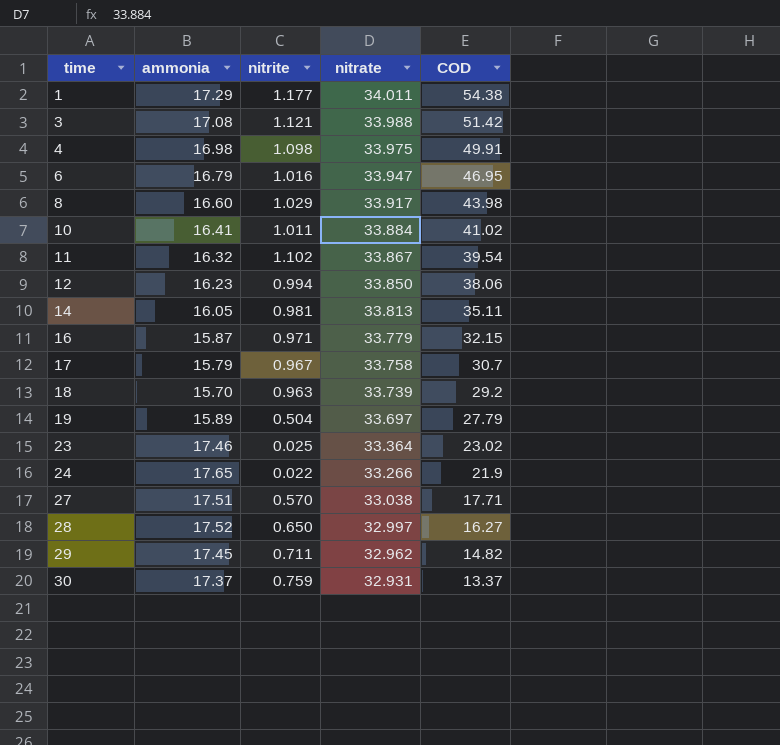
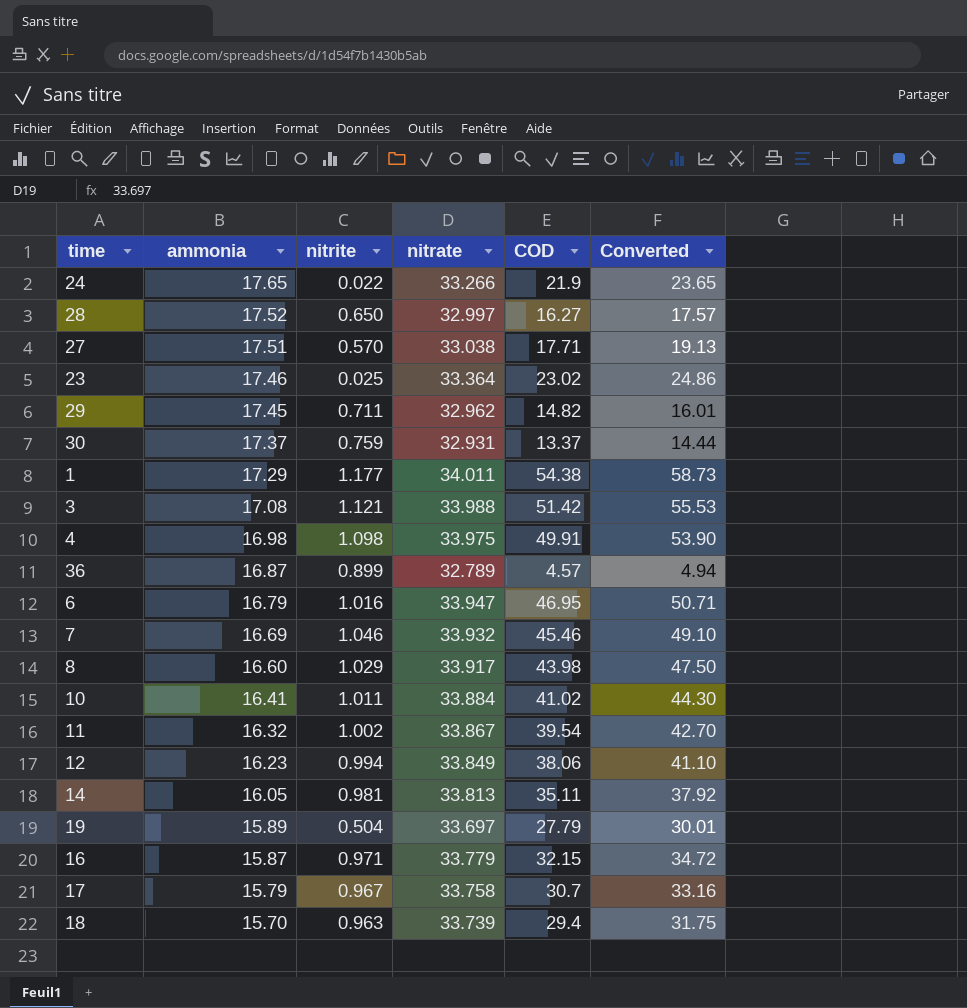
row order: time ascending -> ammonia descending
column Converted | formula: none -> [COD] * 1.08
row 36: none -> 16.87 | 0.899 | 32.789 | 4.57 | 4.94
row 7: none -> 16.69 | 1.046 | 33.932 | 45.46 | 49.10
11 | nitrite: 1.102 -> 1.002
12 | nitrate: 33.850 -> 33.849
18 | COD: 29.2 -> 29.4

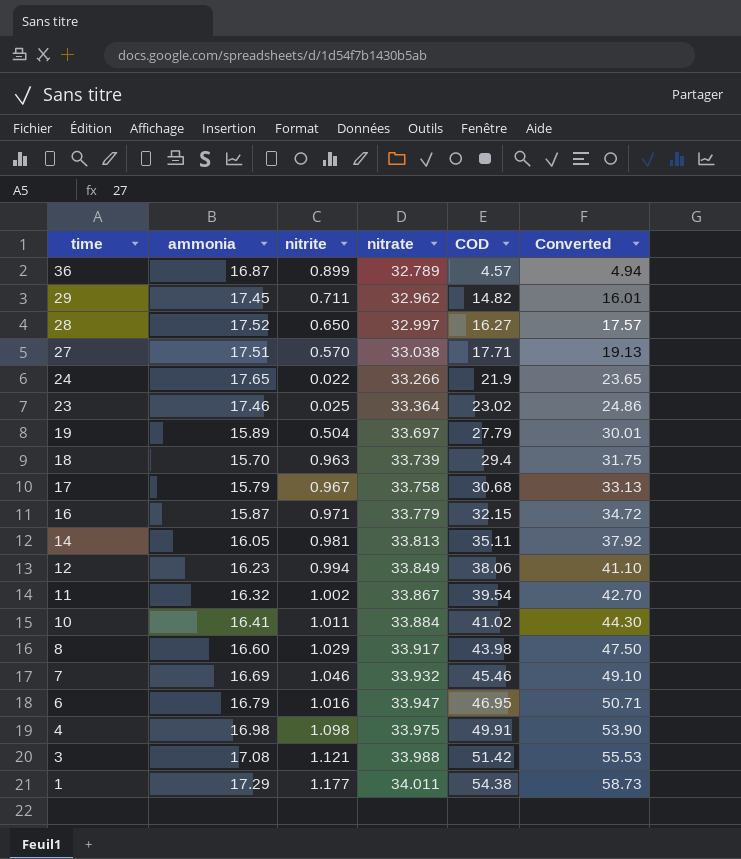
row order: ammonia descending -> time descending
row 30: 17.37 | 0.759 | 32.931 | 13.37 | 14.44 -> none
17 | COD: 30.7 -> 30.68
17 | Converted: 33.16 -> 33.13

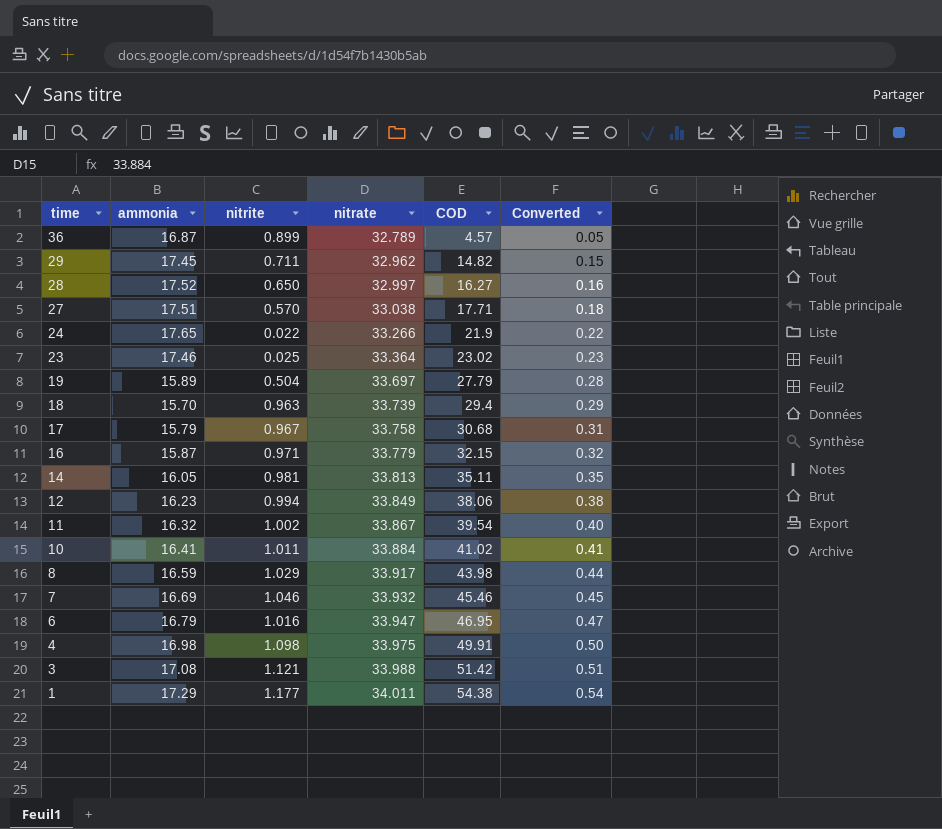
column Converted | formula: [COD] * 1.08 -> [COD] * 0.01
8 | ammonia: 16.60 -> 16.59

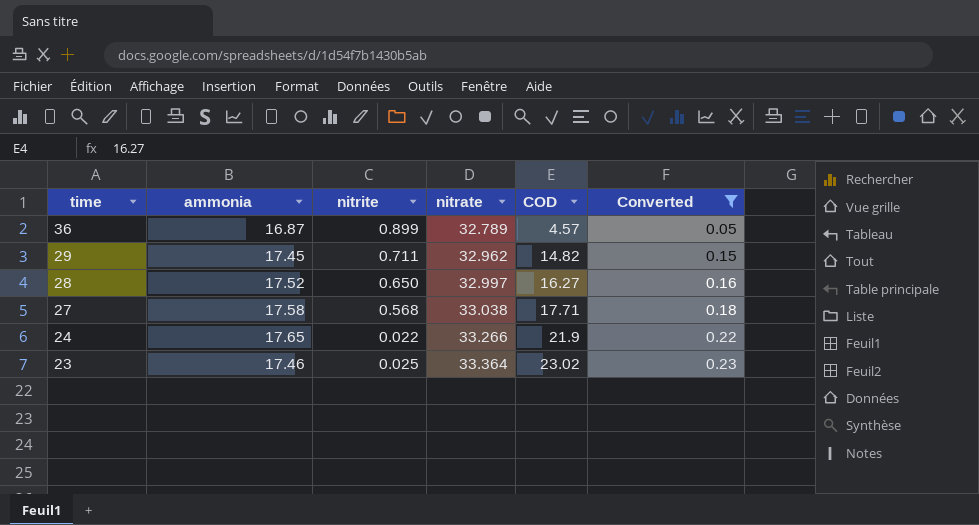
filter: none -> Converted <= 0.23
27 | ammonia: 17.51 -> 17.58
27 | nitrite: 0.570 -> 0.568

